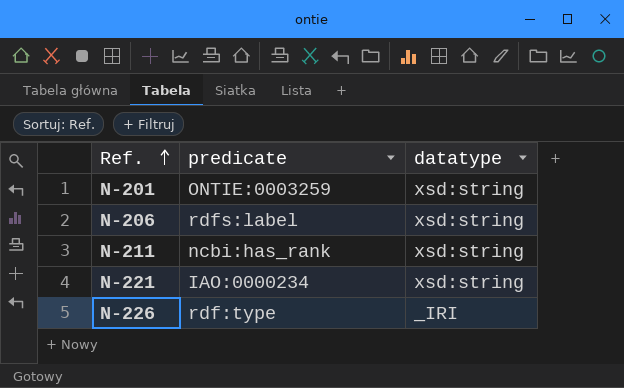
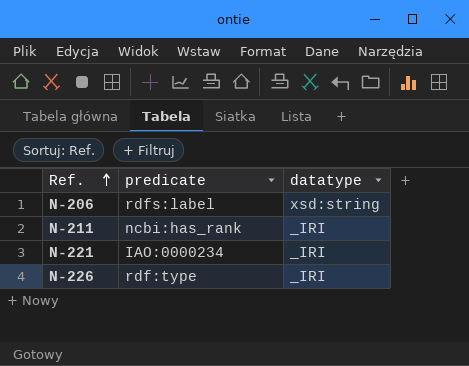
row N-201: ONTIE:0003259 | xsd:string -> none
N-211 | datatype: xsd:string -> _IRI
N-221 | datatype: xsd:string -> _IRI

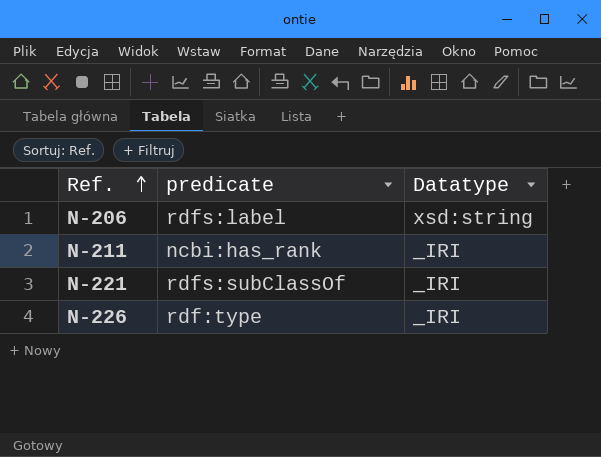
column name: datatype -> Datatype
N-221 | predicate: IAO:0000234 -> rdfs:subClassOf

